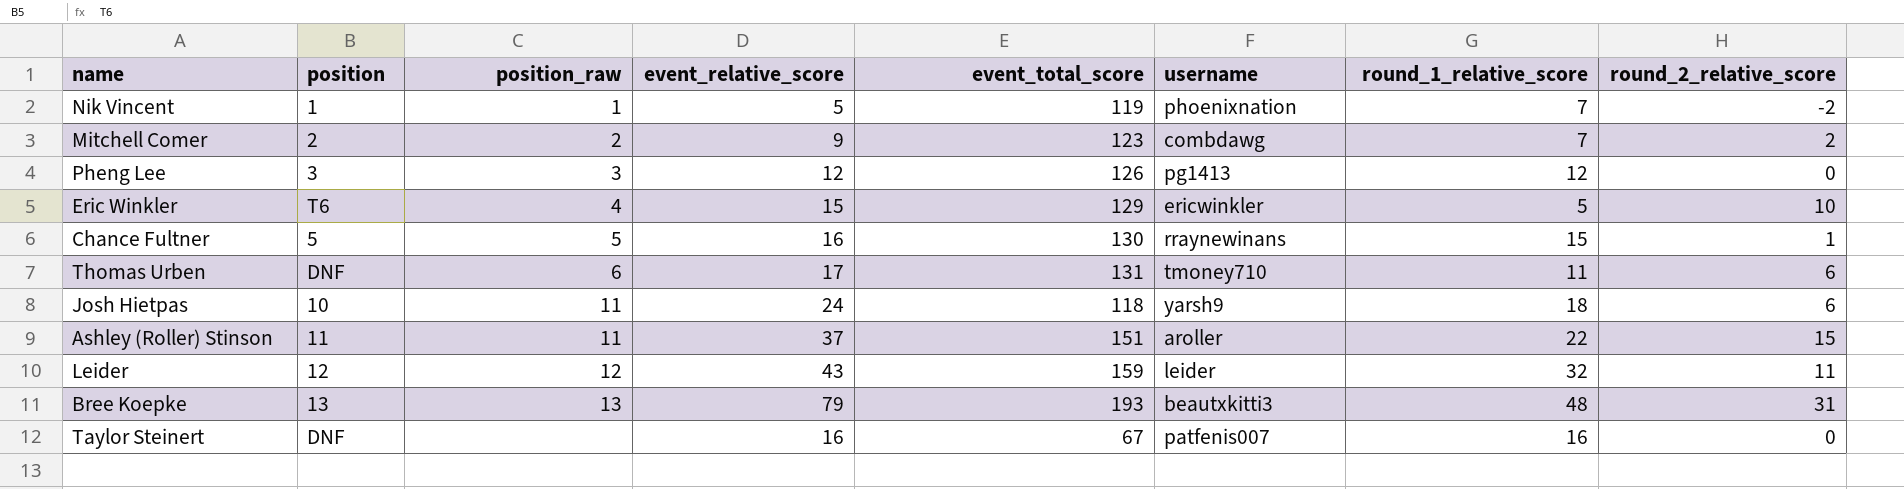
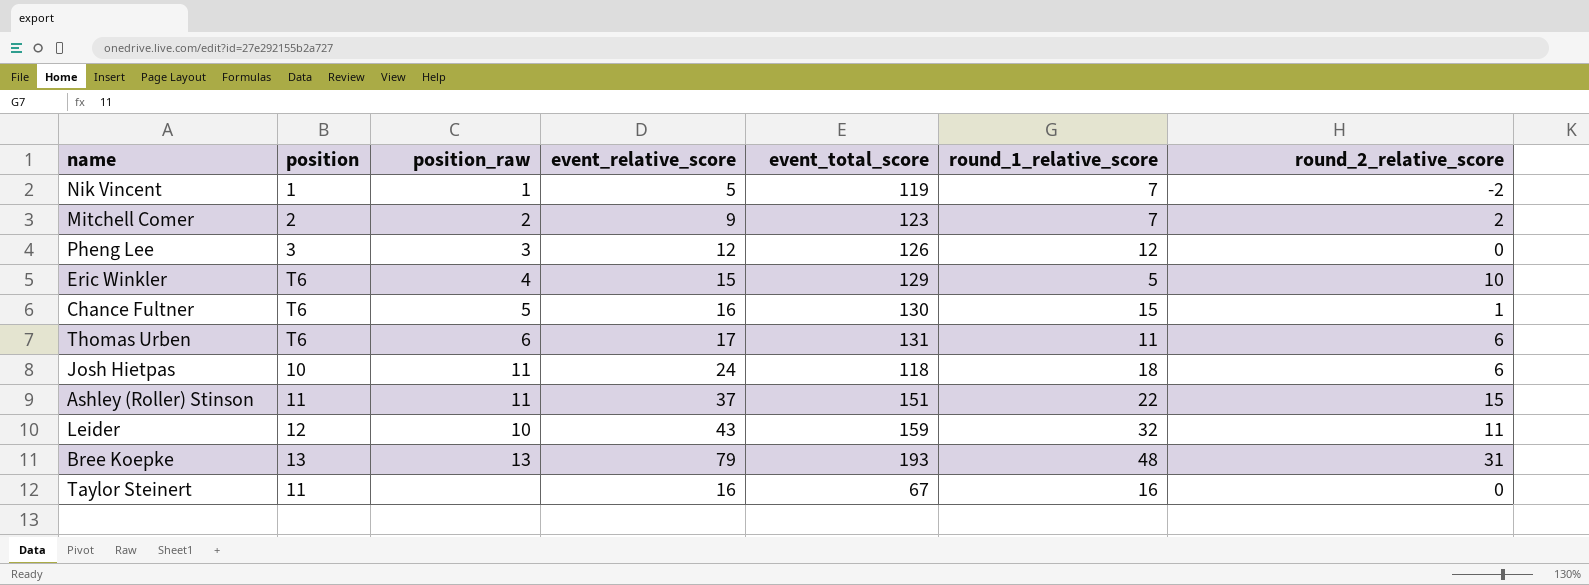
column username | position: 6 -> none
Chance Fultner | position: 5 -> T6
Thomas Urben | position: DNF -> T6
Leider | position_raw: 12 -> 10
Taylor Steinert | position: DNF -> 11

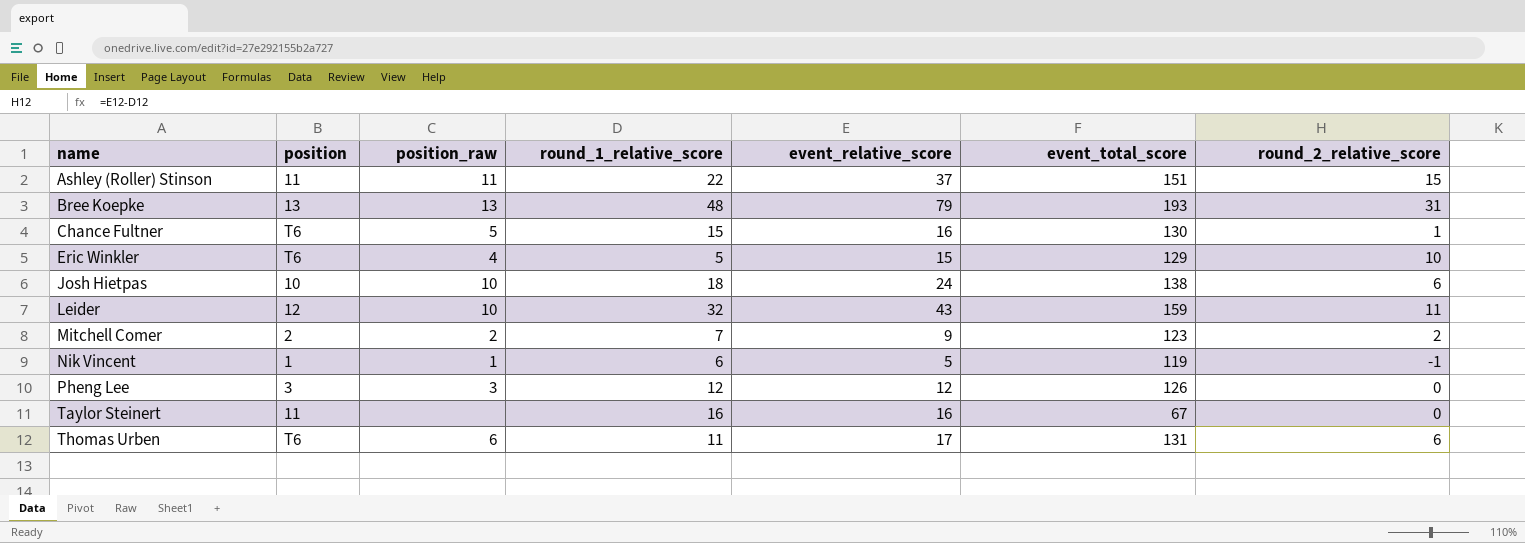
row order: none -> name ascending
column round_1_relative_score | position: 6 -> 4
Josh Hietpas | position_raw: 11 -> 10
Josh Hietpas | event_total_score: 118 -> 138
Nik Vincent | round_1_relative_score: 7 -> 6
Nik Vincent | round_2_relative_score: -2 -> -1

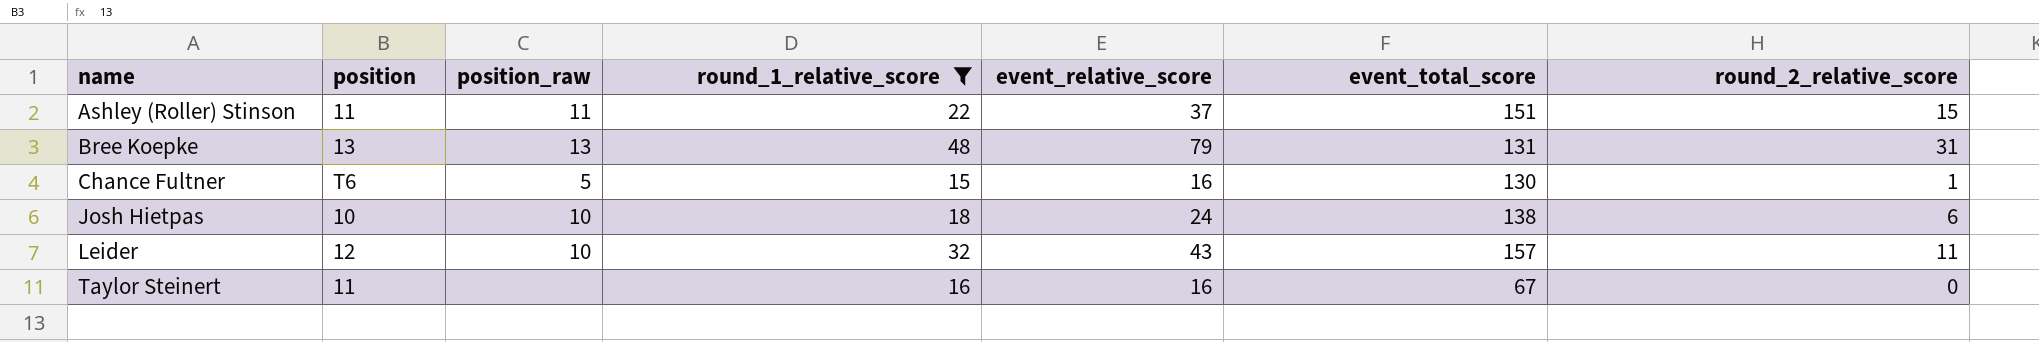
filter: none -> round_1_relative_score >= 15
Bree Koepke | event_total_score: 193 -> 131
Leider | event_total_score: 159 -> 157

